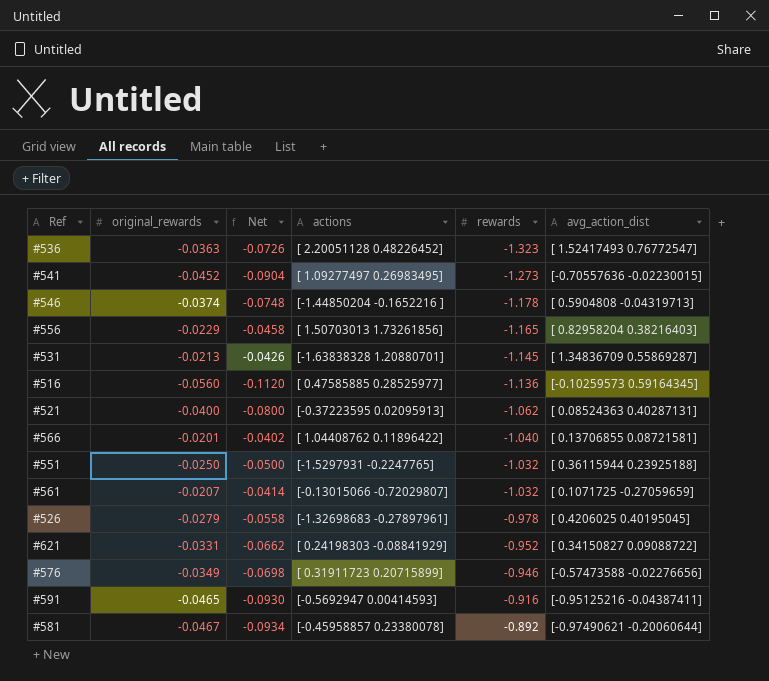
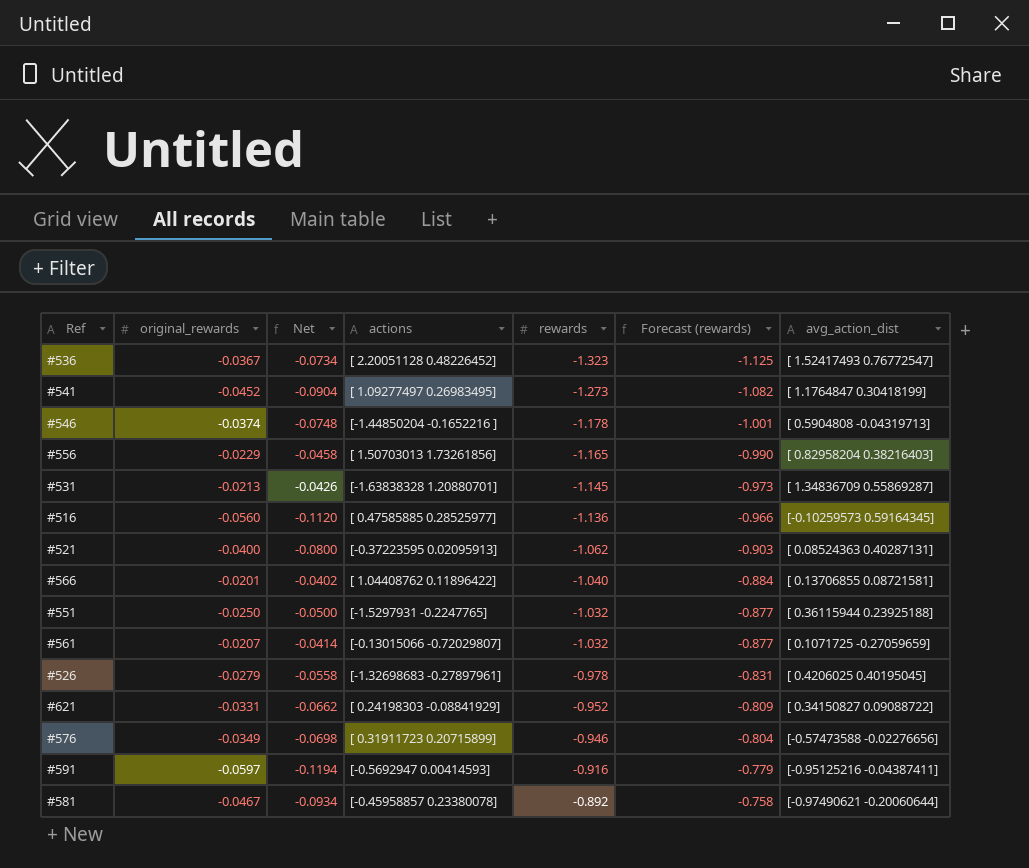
column Forecast (rewards) | formula: none -> [rewards] * 0.85
#536 | original_rewards: -0.0363 -> -0.0367
#536 | Net: -0.0726 -> -0.0734
#541 | avg_action_dist: [-0.70557636 -0.02230015] -> [ 1.1764847 0.30418199]
#591 | original_rewards: -0.0465 -> -0.0597
#591 | Net: -0.0930 -> -0.1194

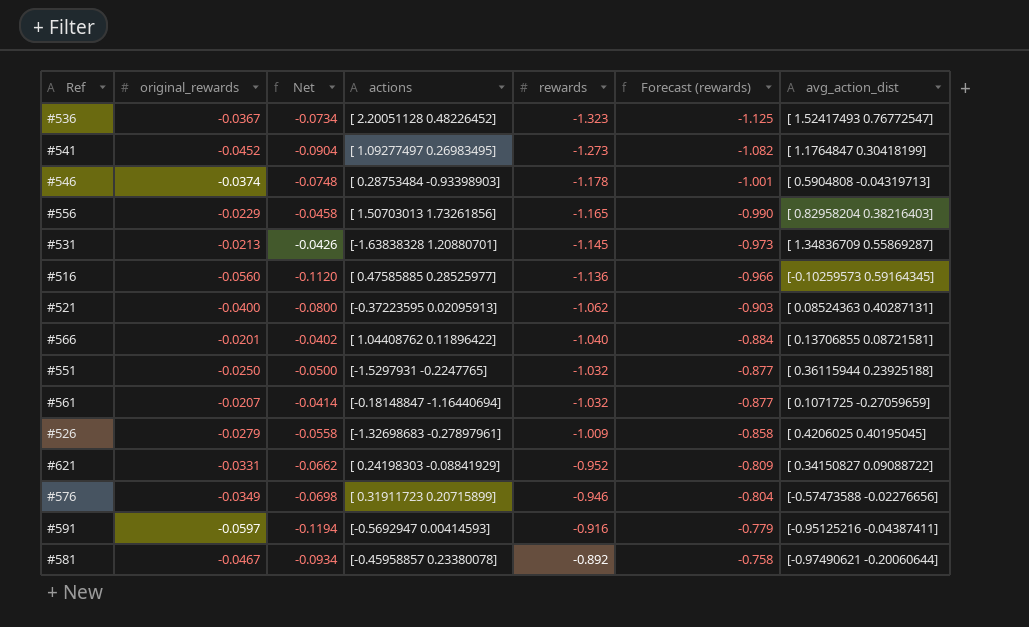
#546 | actions: [-1.44850204 -0.1652216 ] -> [ 0.28753484 -0.93398903]
#561 | actions: [-0.13015066 -0.72029807] -> [-0.18148847 -1.16440694]
#526 | rewards: -0.978 -> -1.009
#526 | Forecast (rewards): -0.831 -> -0.858

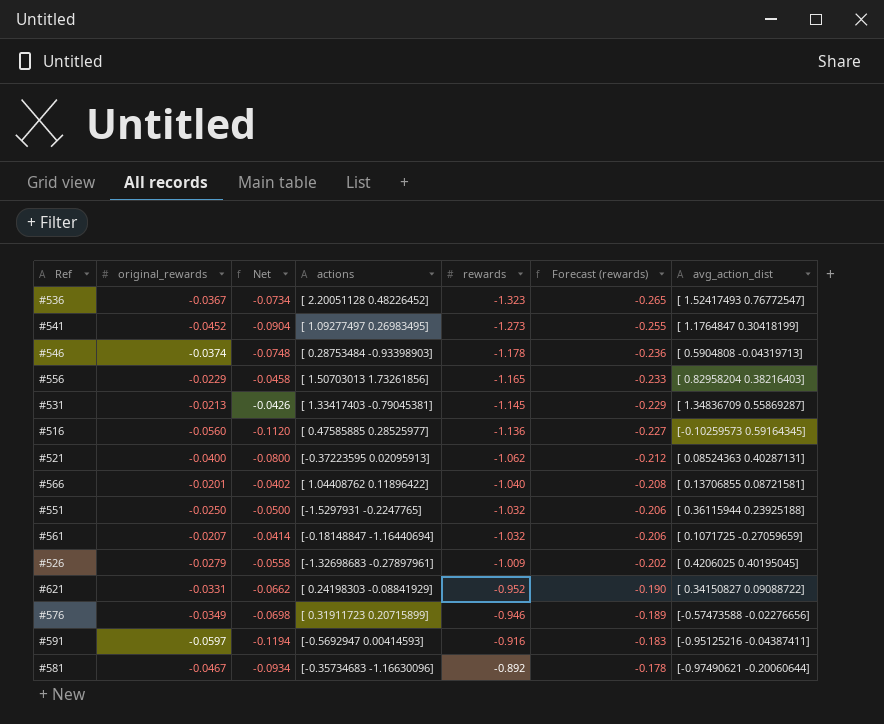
column Forecast (rewards) | formula: [rewards] * 0.85 -> [rewards] * 0.2
#531 | actions: [-1.63838328 1.20880701] -> [ 1.33417403 -0.79045381]
#581 | actions: [-0.45958857 0.23380078] -> [-0.35734683 -1.16630096]

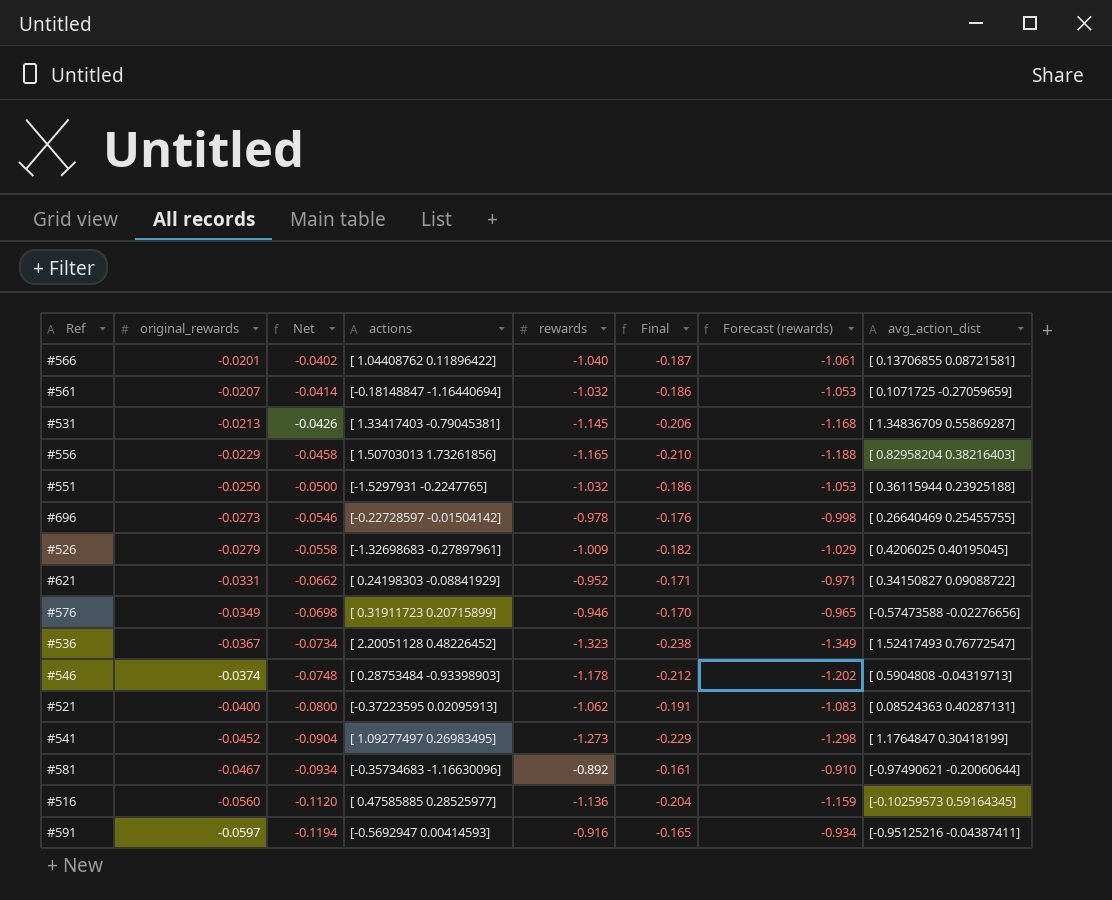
row order: rewards ascending -> original_rewards descending
column Final | formula: none -> [rewards] * 0.18
column Forecast (rewards) | formula: [rewards] * 0.2 -> [rewards] * 1.02
row #696: none -> -0.0273 | -0.0546 | [-0.22728597 -0.01504142] | -0.978 | -0.176 | -0.998 | [ 0.26640469 0.25455755]

